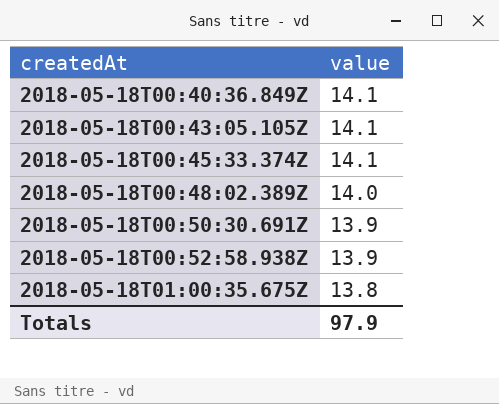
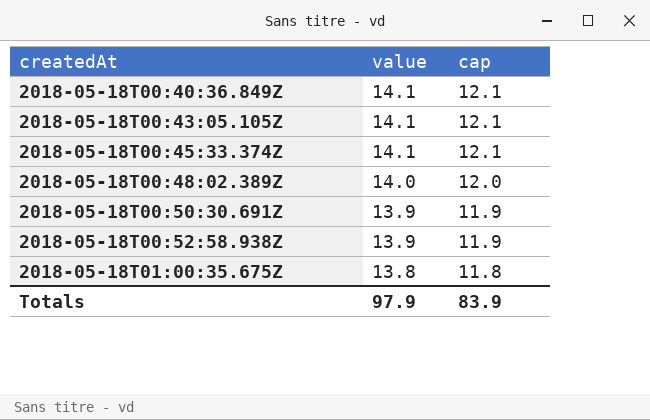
column cap | formula: none -> [value] - 2

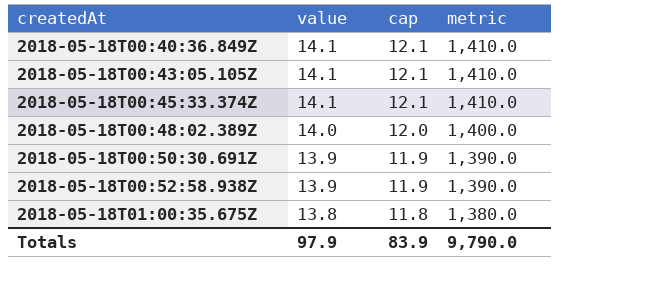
column metric | formula: none -> [value] * 100

